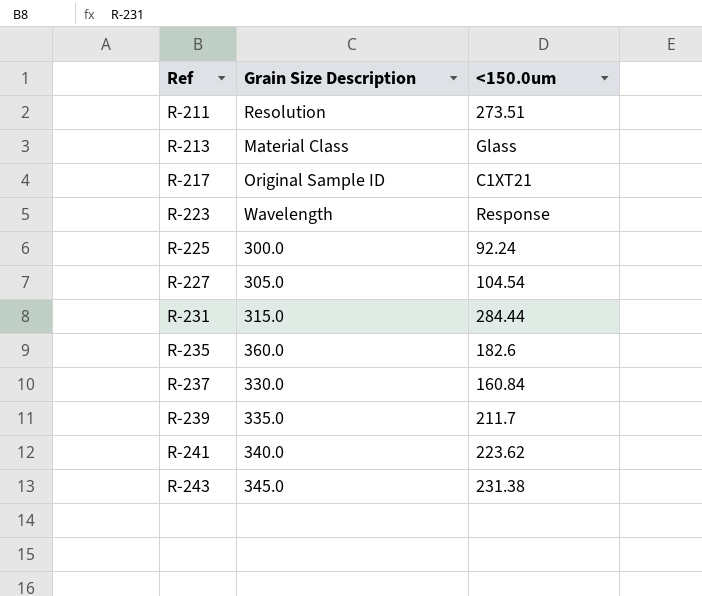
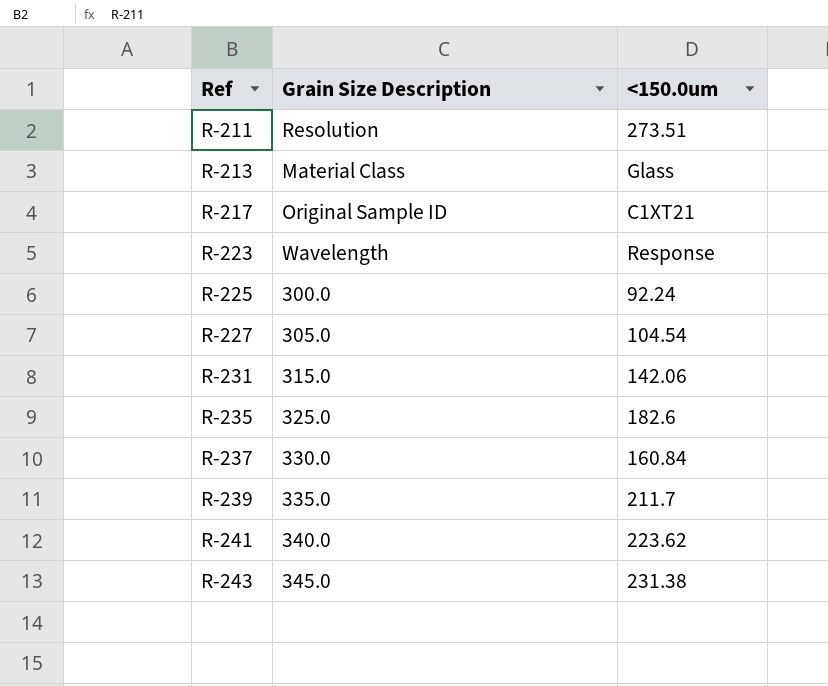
R-231 | <150.0um: 284.44 -> 142.06
R-235 | Grain Size Description: 360.0 -> 325.0

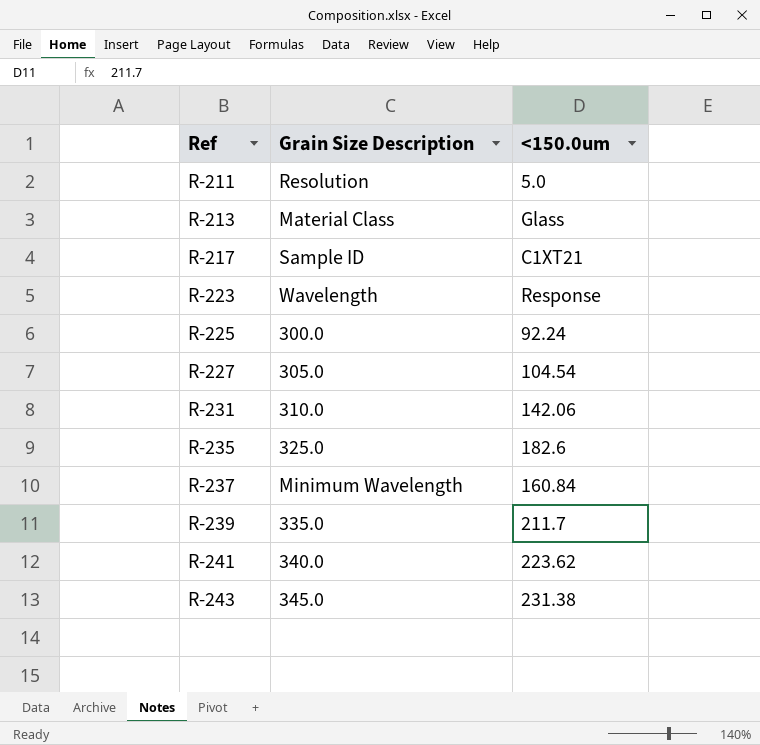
R-211 | <150.0um: 273.51 -> 5.0
R-217 | Grain Size Description: Original Sample ID -> Sample ID
R-231 | Grain Size Description: 315.0 -> 310.0
R-237 | Grain Size Description: 330.0 -> Minimum Wavelength

